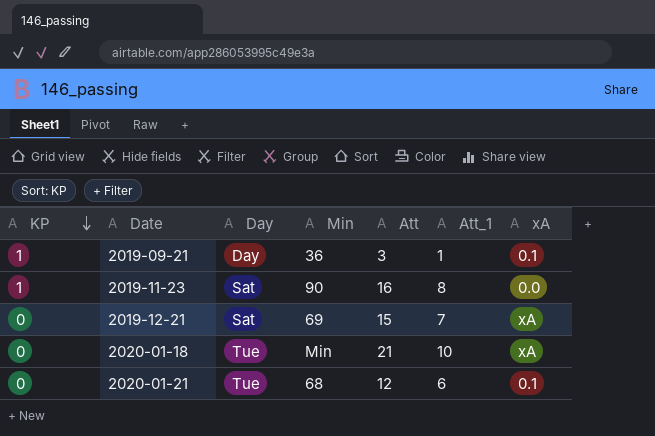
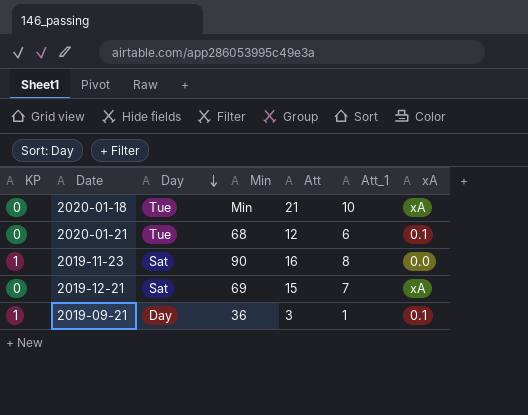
row order: KP descending -> Day descending

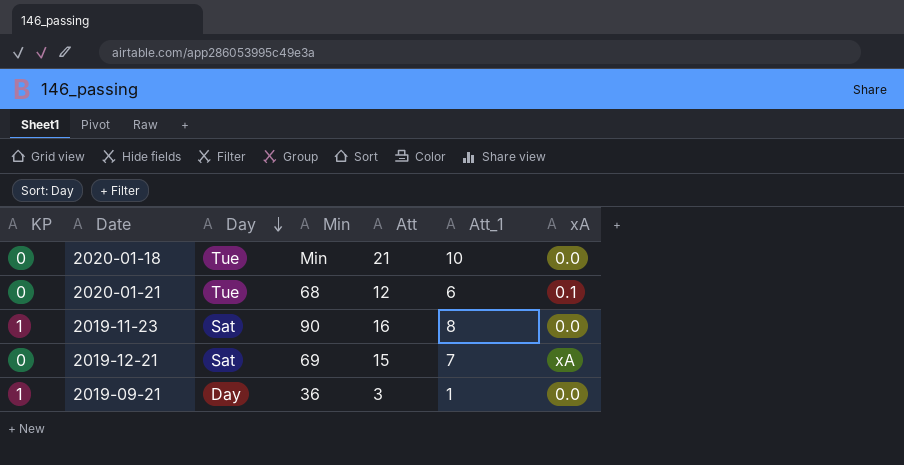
2020-01-18 | xA: xA -> 0.0
2019-09-21 | xA: 0.1 -> 0.0

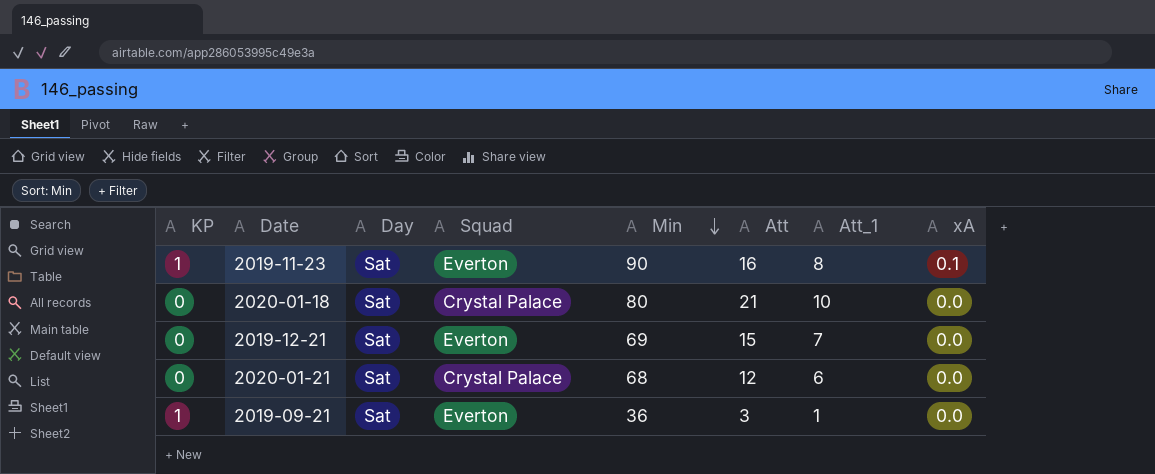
row order: Day descending -> Min descending
column Squad | position: none -> 4
2019-11-23 | xA: 0.0 -> 0.1
2020-01-18 | Day: Tue -> Sat
2020-01-18 | Min: Min -> 80
2019-12-21 | xA: xA -> 0.0
2020-01-21 | Day: Tue -> Sat
2020-01-21 | xA: 0.1 -> 0.0
2019-09-21 | Day: Day -> Sat

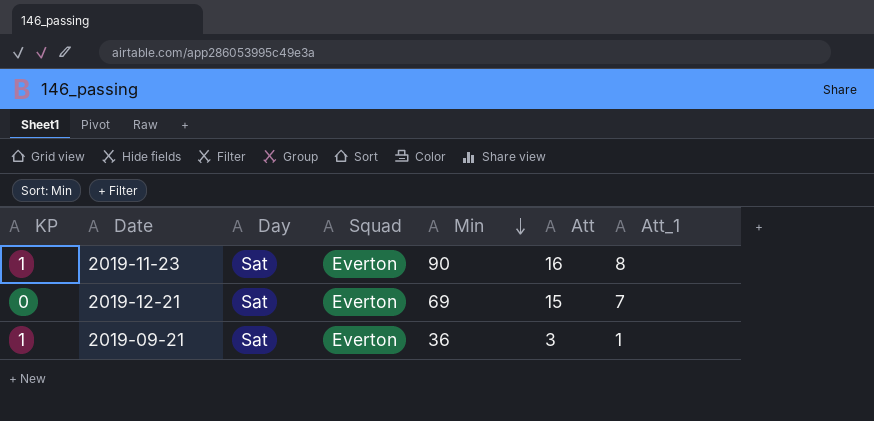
column xA | position: 8 -> none
row 2020-01-18: 0 | Sat | Crystal Palace | 80 | 21 | 10 | 0.0 -> none
row 2020-01-21: 0 | Sat | Crystal Palace | 68 | 12 | 6 | 0.0 -> none

